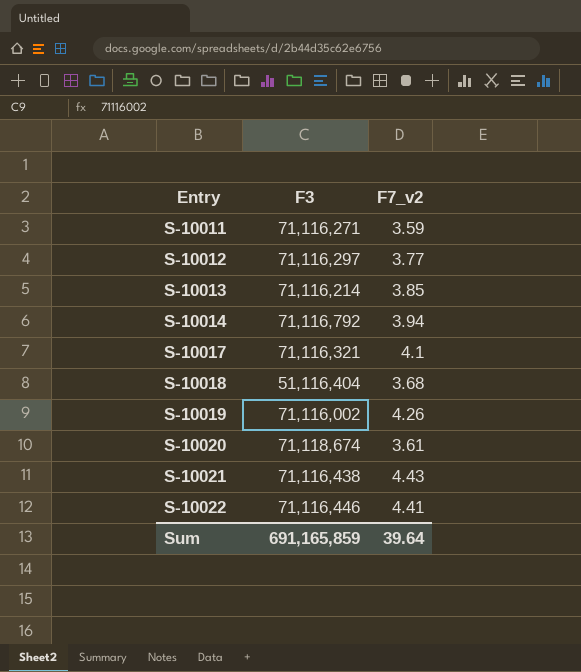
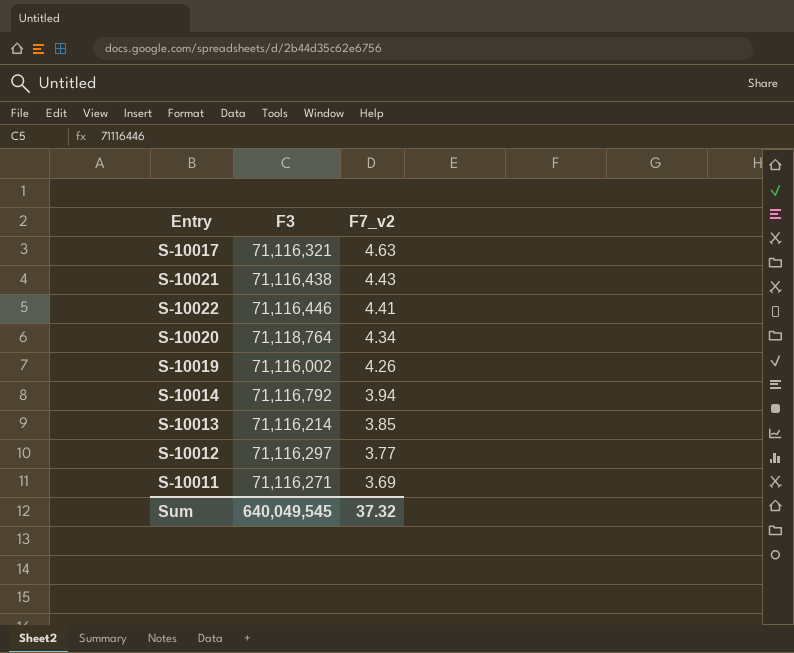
row order: Entry ascending -> F7_v2 descending
row S-10018: 51,116,404 | 3.68 -> none
S-10017 | F7_v2: 4.1 -> 4.63
S-10020 | F3: 71,118,674 -> 71,118,764
S-10020 | F7_v2: 3.61 -> 4.34
S-10011 | F7_v2: 3.59 -> 3.69
Sum | F3: 691,165,859 -> 640,049,545
Sum | F7_v2: 39.64 -> 37.32

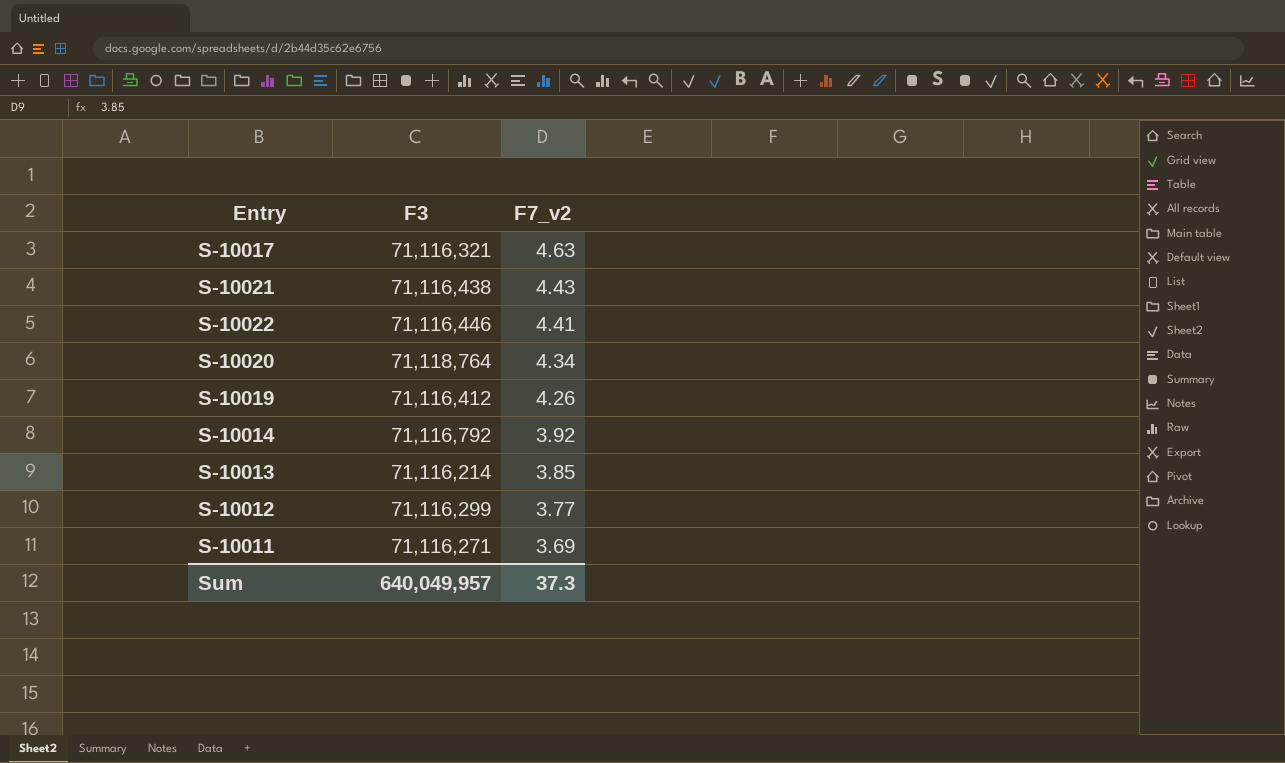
S-10019 | F3: 71,116,002 -> 71,116,412
S-10014 | F7_v2: 3.94 -> 3.92
S-10012 | F3: 71,116,297 -> 71,116,299
Sum | F3: 640,049,545 -> 640,049,957
Sum | F7_v2: 37.32 -> 37.3

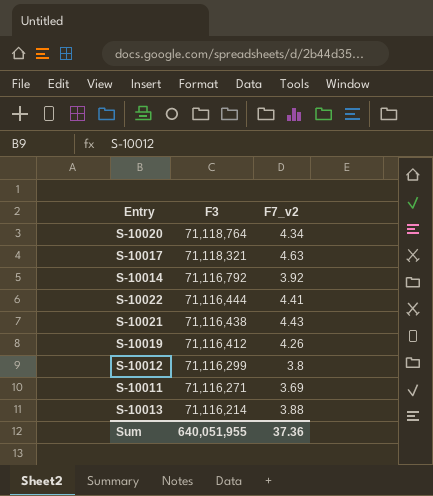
row order: F7_v2 descending -> F3 descending
S-10017 | F3: 71,116,321 -> 71,118,321
S-10022 | F3: 71,116,446 -> 71,116,444
S-10012 | F7_v2: 3.77 -> 3.8
S-10013 | F7_v2: 3.85 -> 3.88
Sum | F3: 640,049,957 -> 640,051,955
Sum | F7_v2: 37.3 -> 37.36

